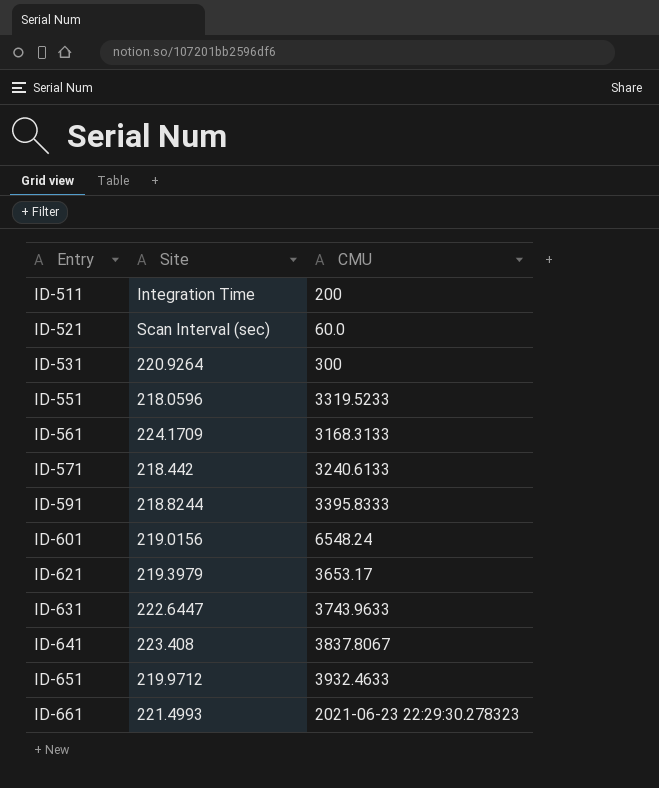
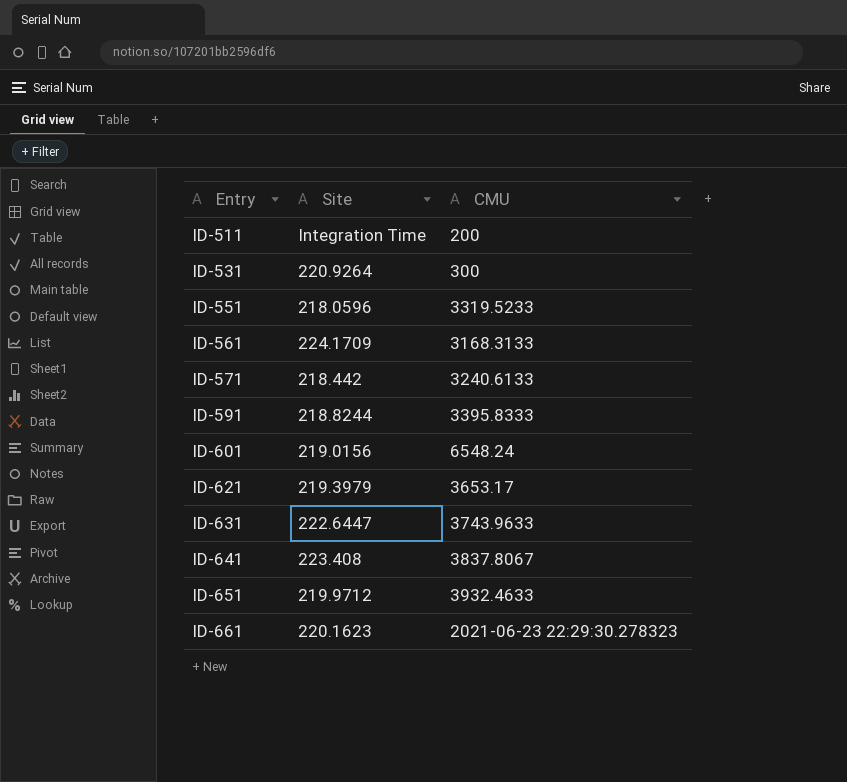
row ID-521: Scan Interval (sec) | 60.0 -> none
ID-661 | Site: 221.4993 -> 220.1623

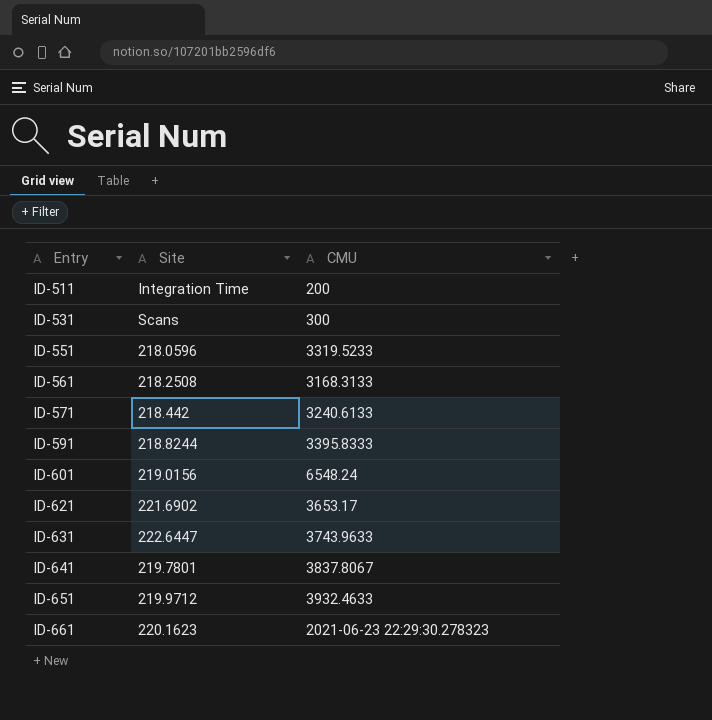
ID-531 | Site: 220.9264 -> Scans
ID-561 | Site: 224.1709 -> 218.2508
ID-621 | Site: 219.3979 -> 221.6902
ID-641 | Site: 223.408 -> 219.7801

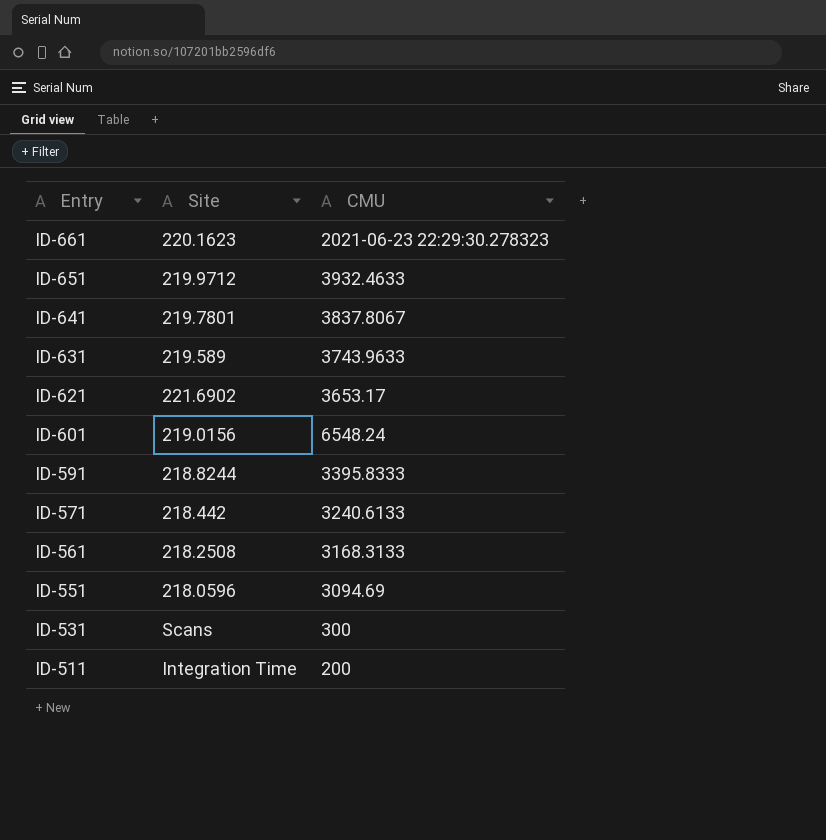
row order: Entry ascending -> Entry descending
ID-631 | Site: 222.6447 -> 219.589
ID-551 | CMU: 3319.5233 -> 3094.69

